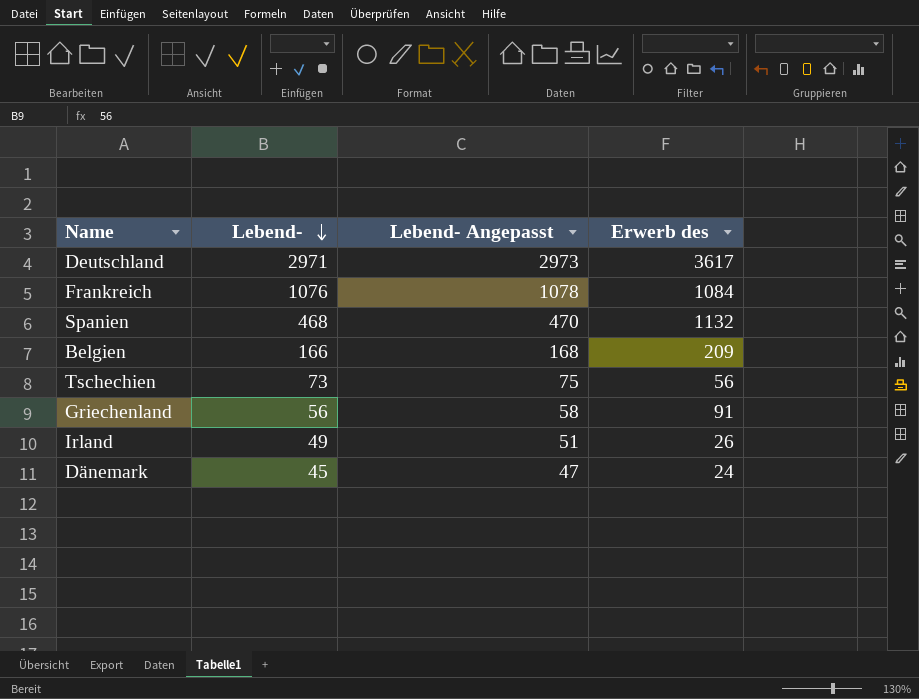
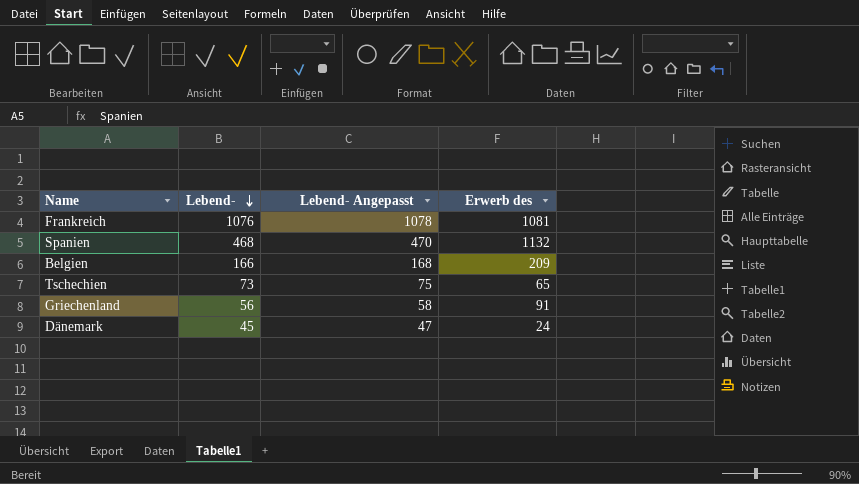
row Deutschland: 2971 | 2973 | 3617 -> none
row Irland: 49 | 51 | 26 -> none
Frankreich | Erwerb des: 1084 -> 1081
Tschechien | Erwerb des: 56 -> 65

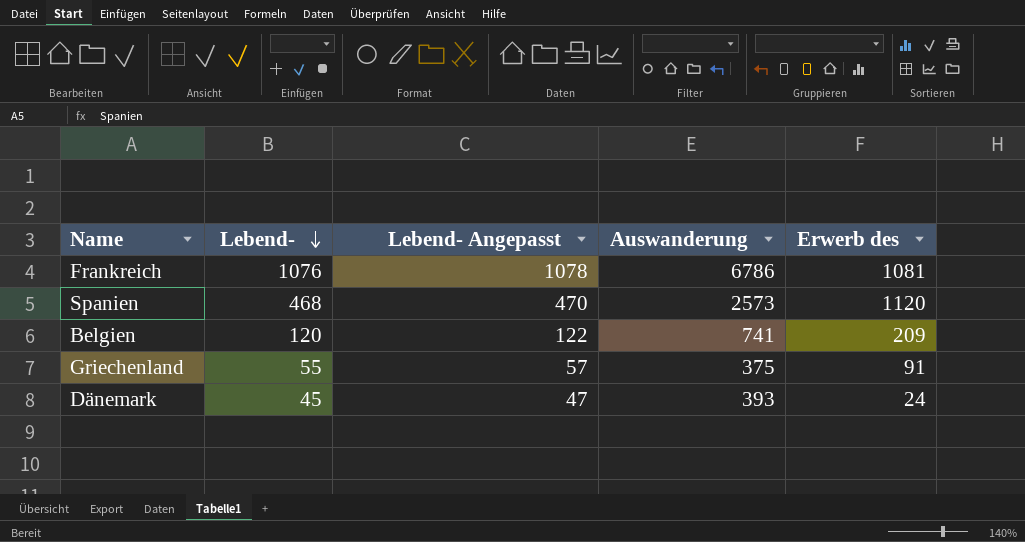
column Auswanderung | position: none -> 4
row Tschechien: 73 | 75 | 65 -> none
Spanien | Erwerb des: 1132 -> 1120
Belgien | Lebend-: 166 -> 120
Belgien | Lebend- Angepasst: 168 -> 122
Griechenland | Lebend-: 56 -> 55
Griechenland | Lebend- Angepasst: 58 -> 57

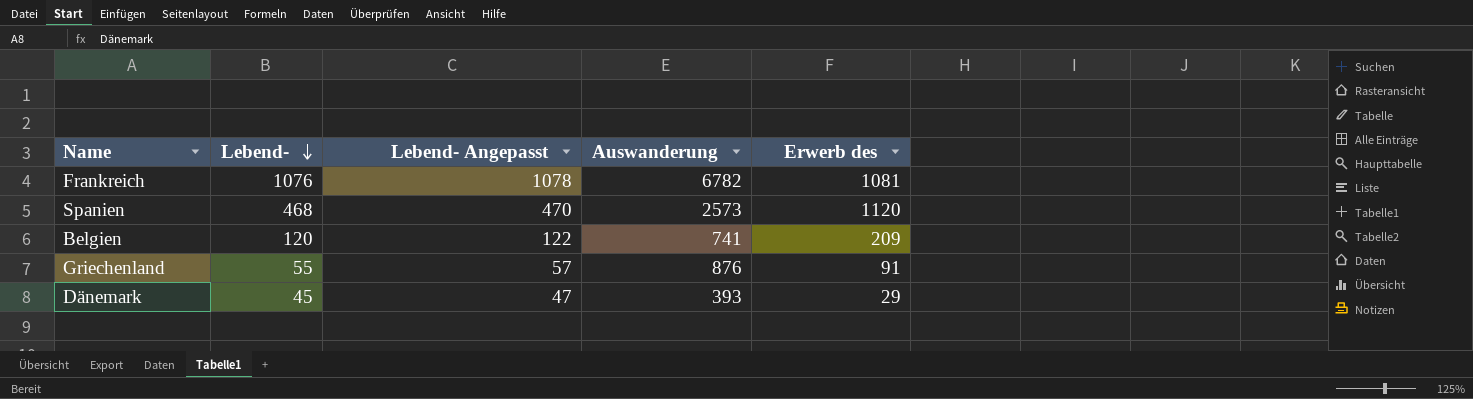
Frankreich | Auswanderung: 6786 -> 6782
Griechenland | Auswanderung: 375 -> 876
Dänemark | Erwerb des: 24 -> 29

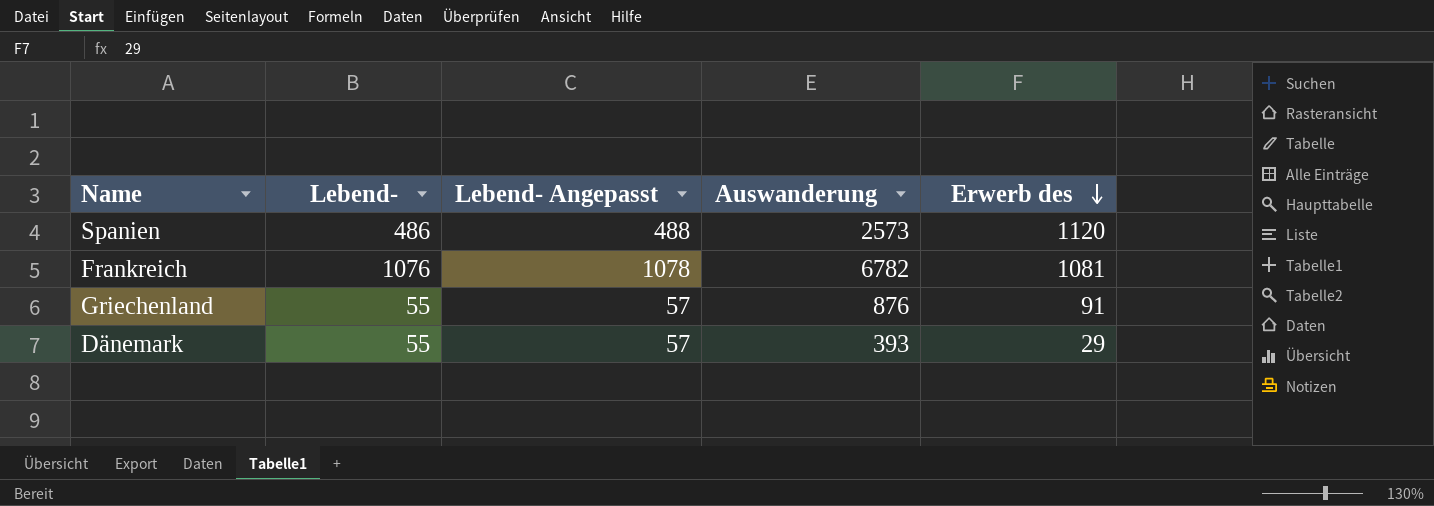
row order: Lebend- descending -> Erwerb des descending
row Belgien: 120 | 122 | 741 | 209 -> none
Spanien | Lebend-: 468 -> 486
Spanien | Lebend- Angepasst: 470 -> 488
Dänemark | Lebend-: 45 -> 55
Dänemark | Lebend- Angepasst: 47 -> 57

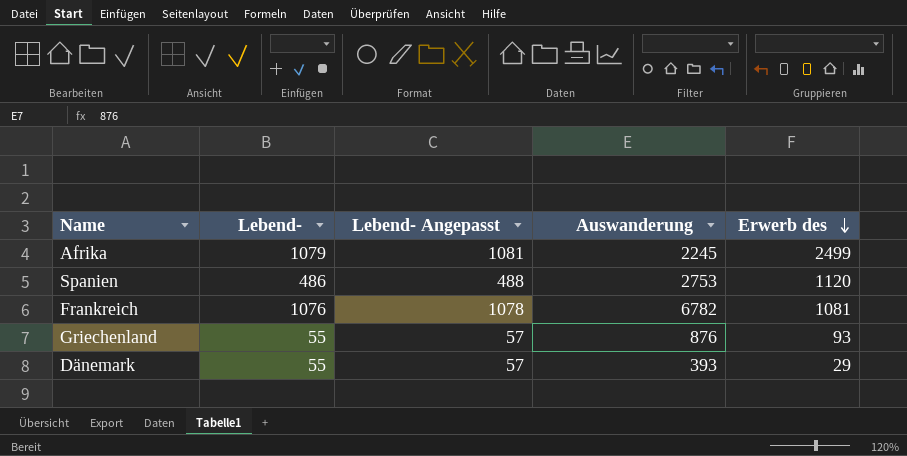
row Afrika: none -> 1079 | 1081 | 2245 | 2499
Spanien | Auswanderung: 2573 -> 2753
Griechenland | Erwerb des: 91 -> 93

